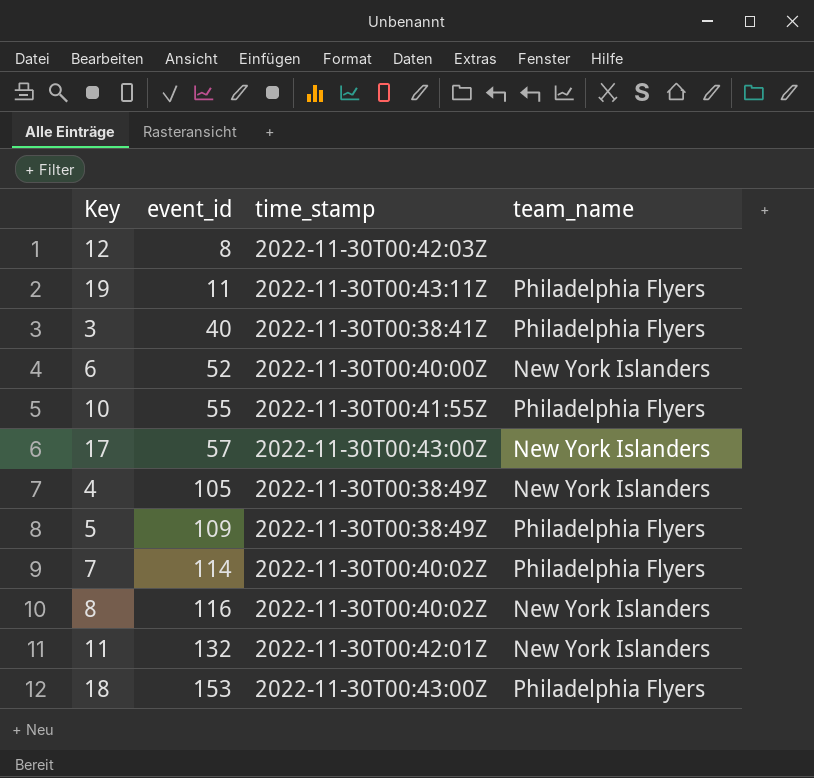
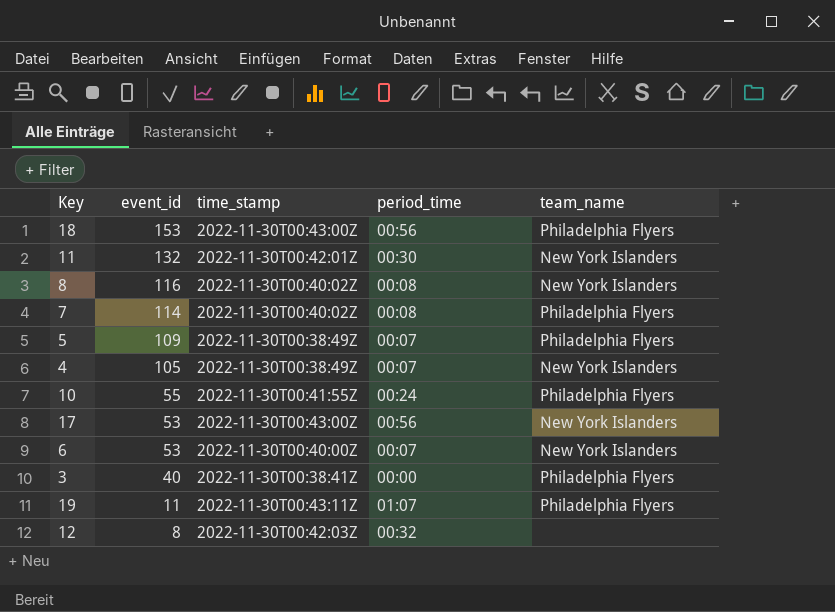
row order: event_id ascending -> event_id descending
column period_time | position: none -> 4
17 | event_id: 57 -> 53
6 | event_id: 52 -> 53

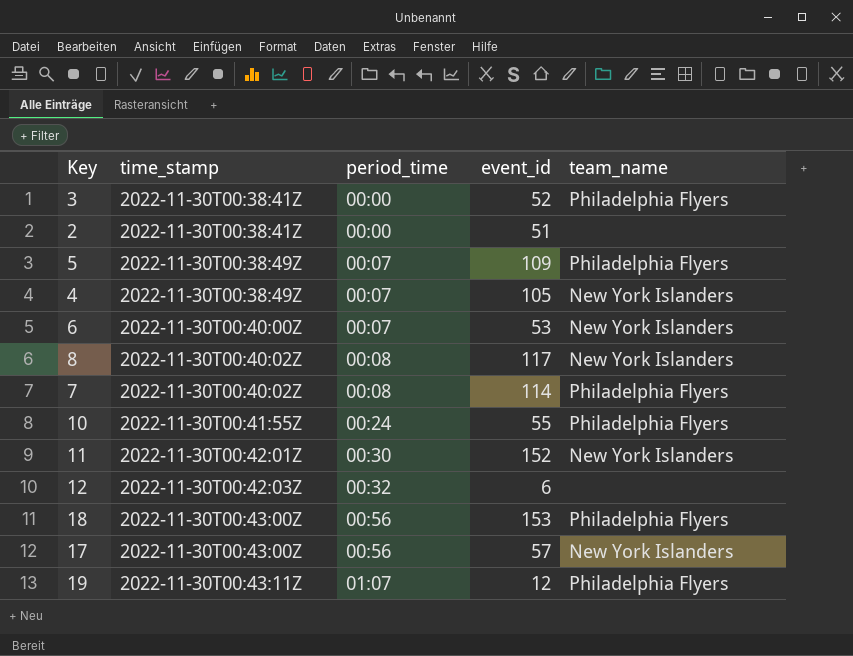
row order: event_id descending -> time_stamp ascending
column event_id | position: 2 -> 4
3 | event_id: 40 -> 52
row 2: none -> 2022-11-30T00:38:41Z | 00:00 | 51 | none
8 | event_id: 116 -> 117
11 | event_id: 132 -> 152
12 | event_id: 8 -> 6
17 | event_id: 53 -> 57
19 | event_id: 11 -> 12

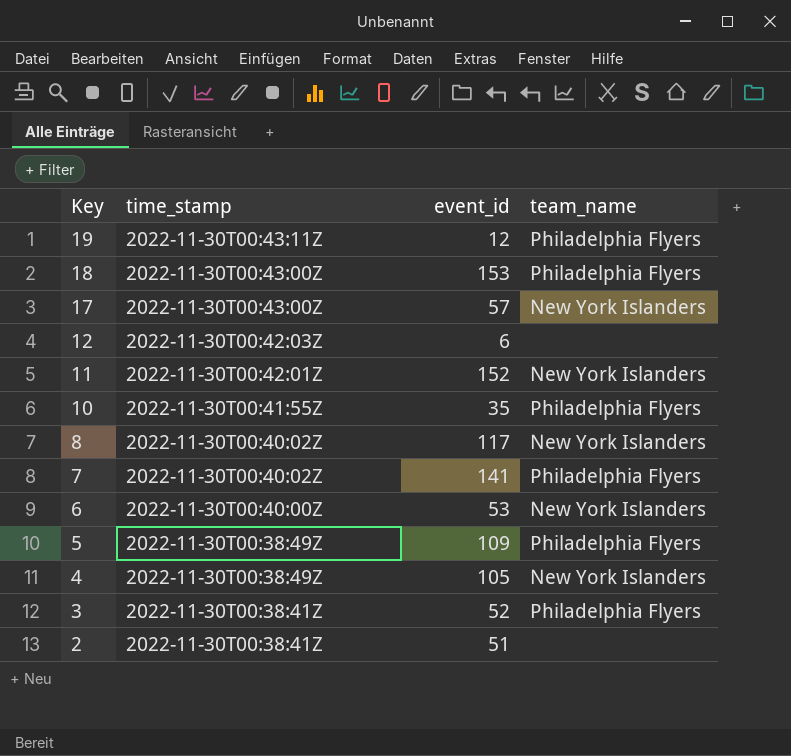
row order: time_stamp ascending -> Key descending
column period_time | position: 3 -> none
10 | event_id: 55 -> 35
7 | event_id: 114 -> 141

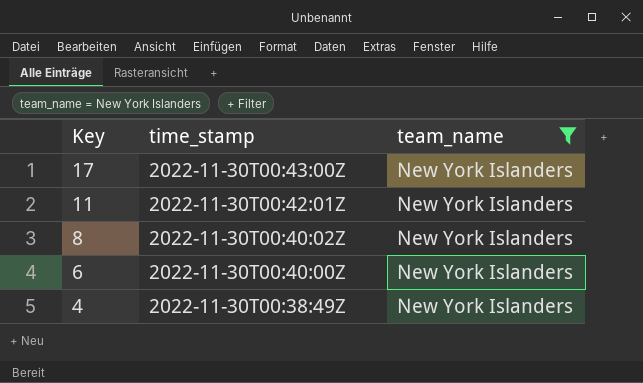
filter: none -> team_name = New York Islanders
column event_id | position: 3 -> none

